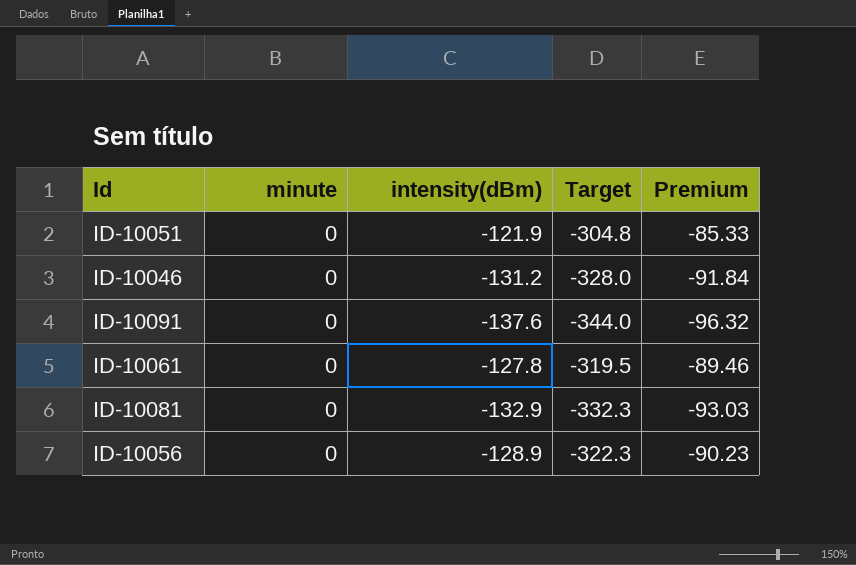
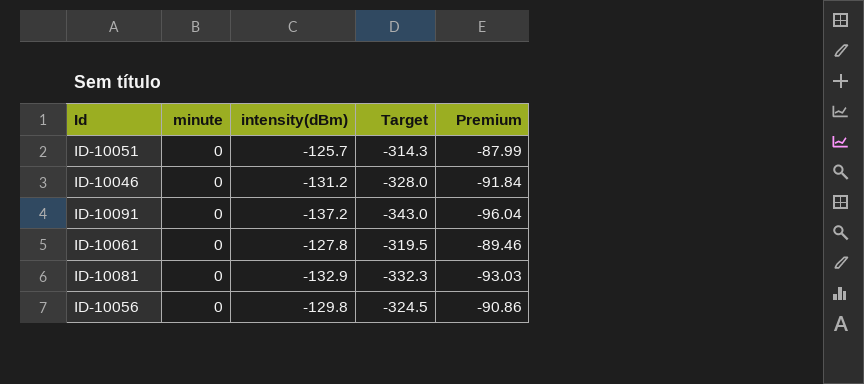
ID-10051 | intensity(dBm): -121.9 -> -125.7
ID-10051 | Target: -304.8 -> -314.3
ID-10051 | Premium: -85.33 -> -87.99
ID-10091 | intensity(dBm): -137.6 -> -137.2
ID-10091 | Target: -344.0 -> -343.0
ID-10091 | Premium: -96.32 -> -96.04
ID-10056 | intensity(dBm): -128.9 -> -129.8
ID-10056 | Target: -322.3 -> -324.5
ID-10056 | Premium: -90.23 -> -90.86

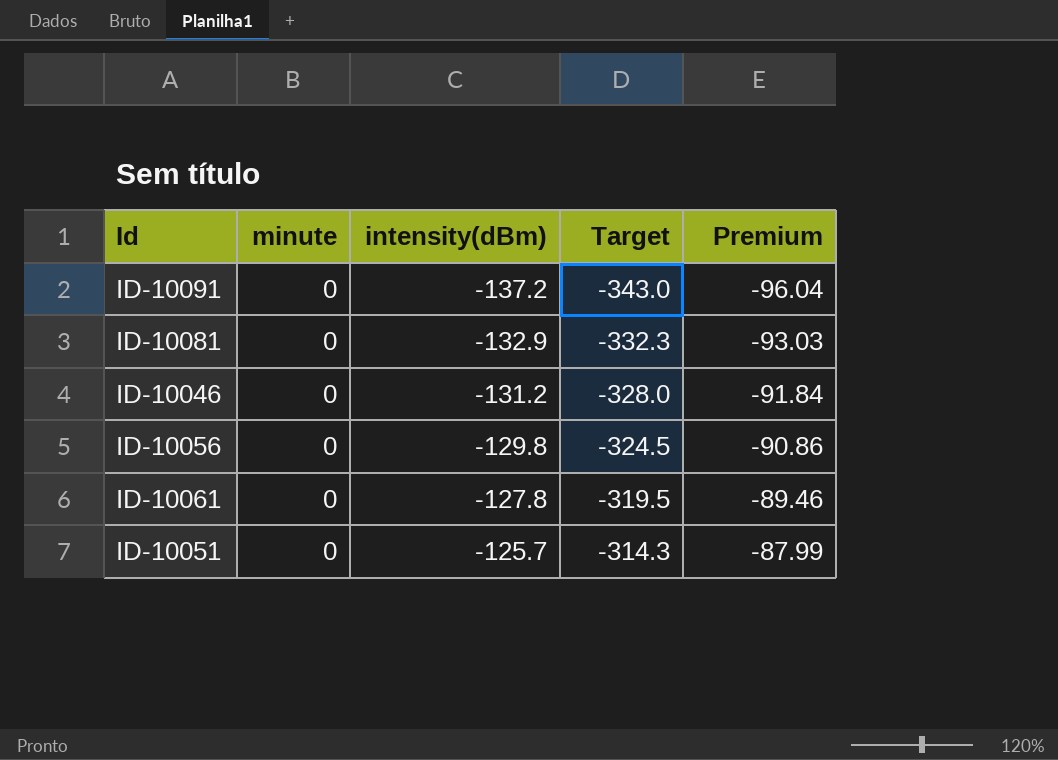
row order: none -> intensity(dBm) ascending

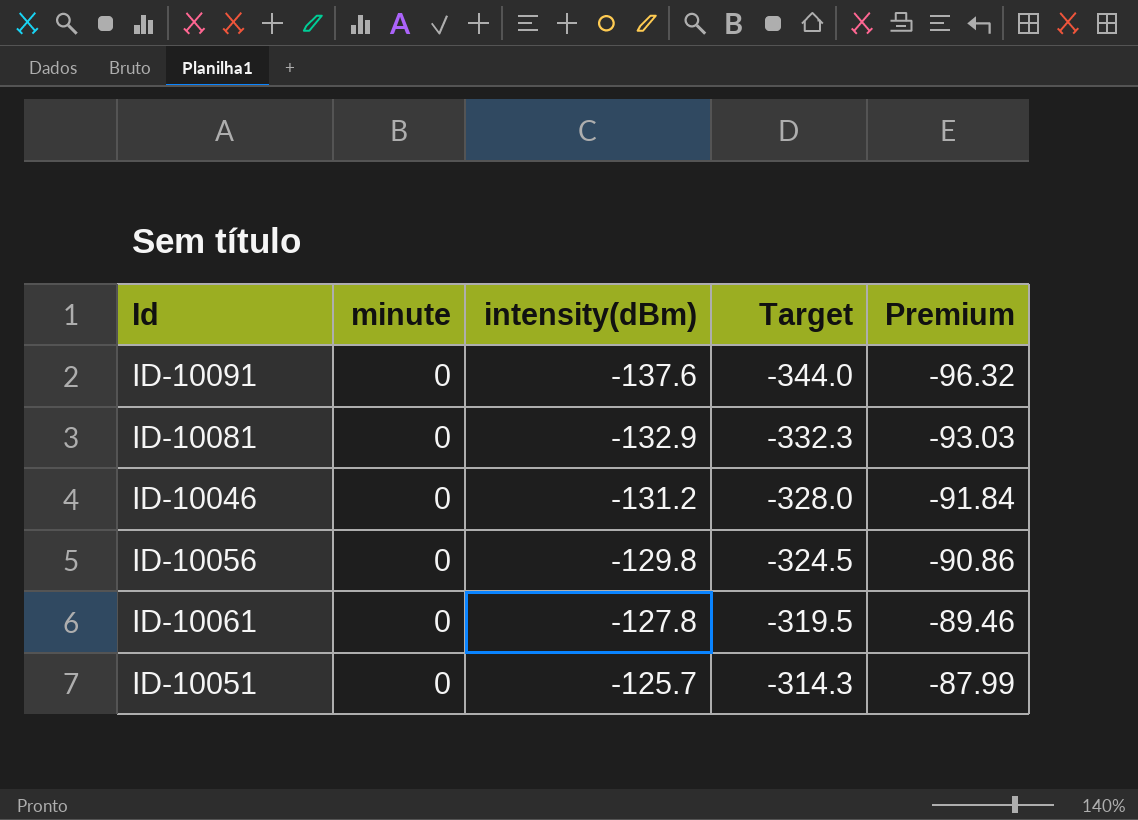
ID-10091 | intensity(dBm): -137.2 -> -137.6
ID-10091 | Target: -343.0 -> -344.0
ID-10091 | Premium: -96.04 -> -96.32

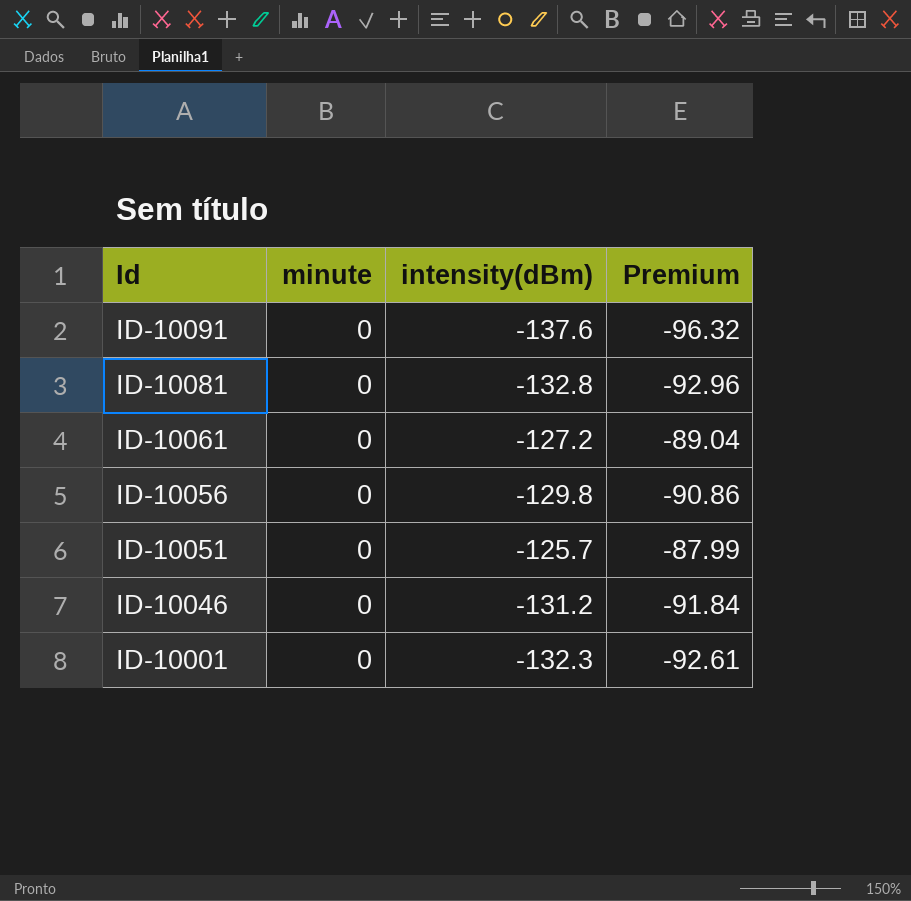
row order: intensity(dBm) ascending -> Id descending
column Target | formula: [intensity(dBm)] * 2.5 -> none
ID-10081 | intensity(dBm): -132.9 -> -132.8
ID-10081 | Premium: -93.03 -> -92.96
ID-10061 | intensity(dBm): -127.8 -> -127.2
ID-10061 | Premium: -89.46 -> -89.04
row ID-10001: none -> 0 | -132.3 | -92.61

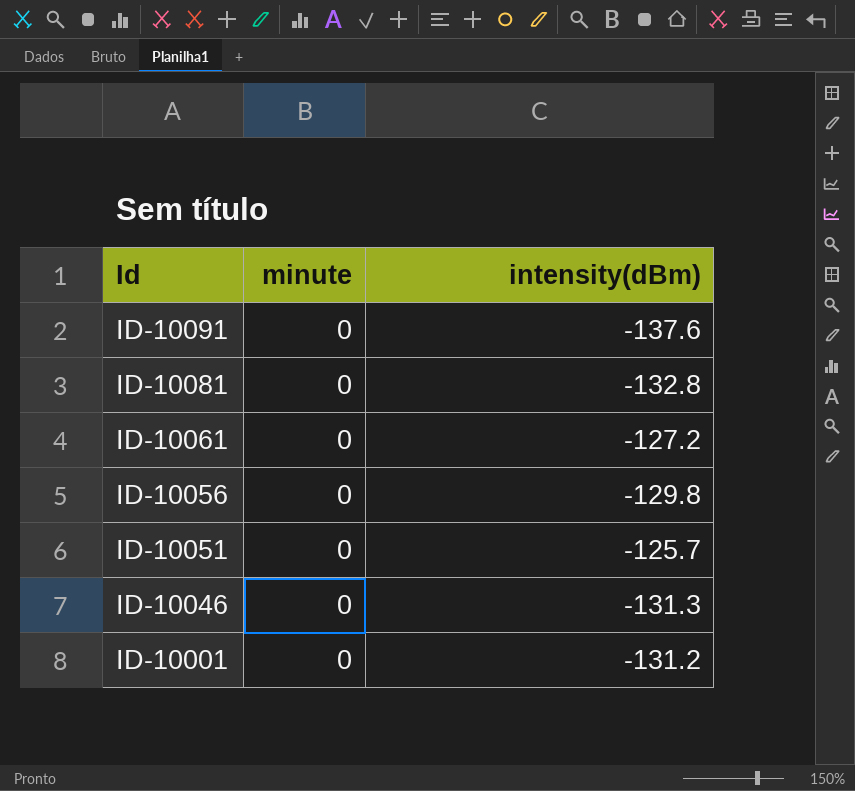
column Premium | formula: [intensity(dBm)] * 0.7 -> none
ID-10046 | intensity(dBm): -131.2 -> -131.3
ID-10001 | intensity(dBm): -132.3 -> -131.2

